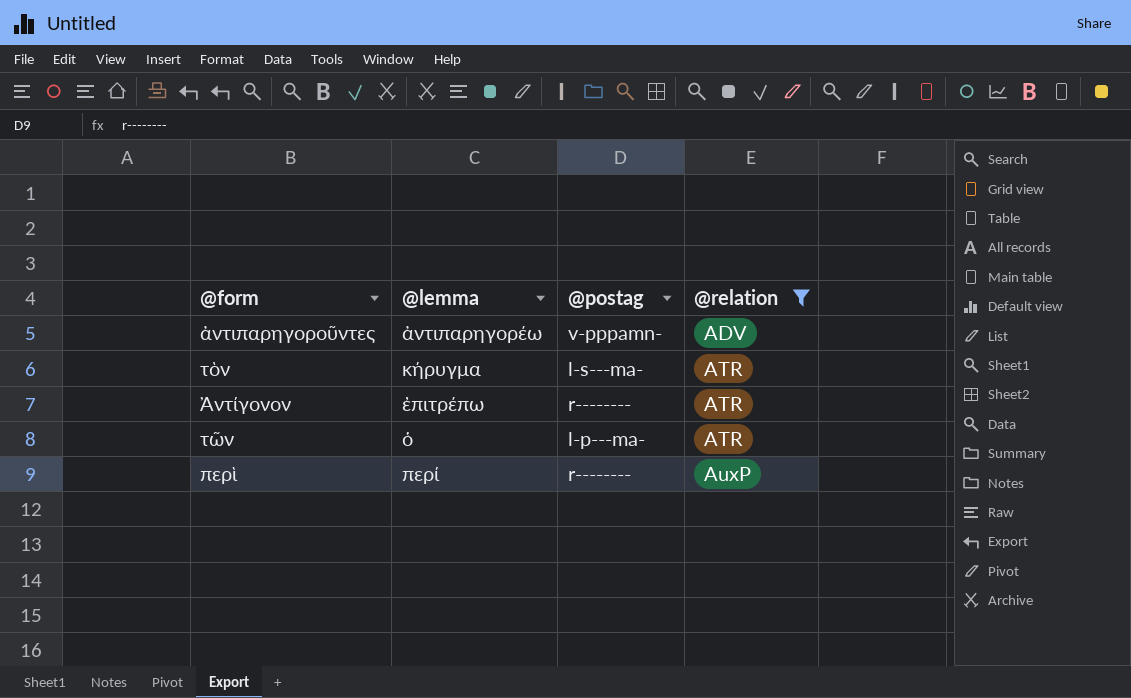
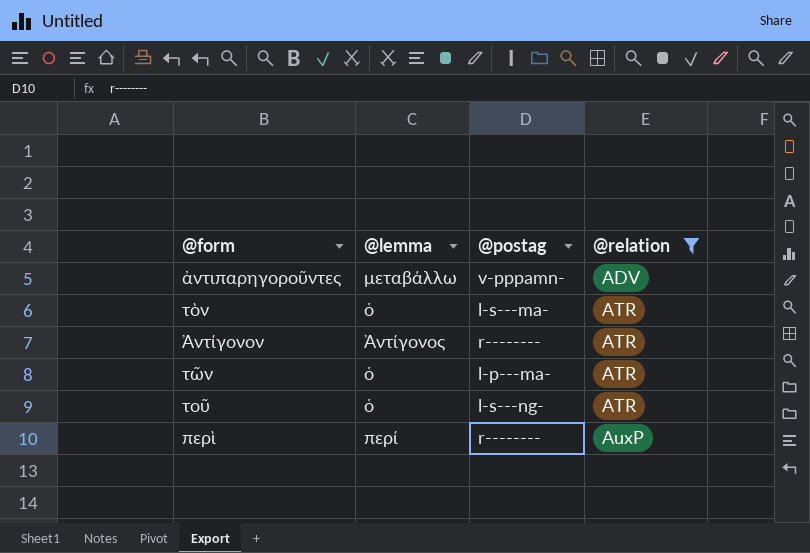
ἀντιπαρηγοροῦντες | @lemma: ἀντιπαρηγορέω -> μεταβάλλω
τὸν | @lemma: κήρυγμα -> ὁ
Ἀντίγονον | @lemma: ἐπιτρέπω -> Ἀντίγονος
row τοῦ: none -> ὁ | l-s---ng- | ATR

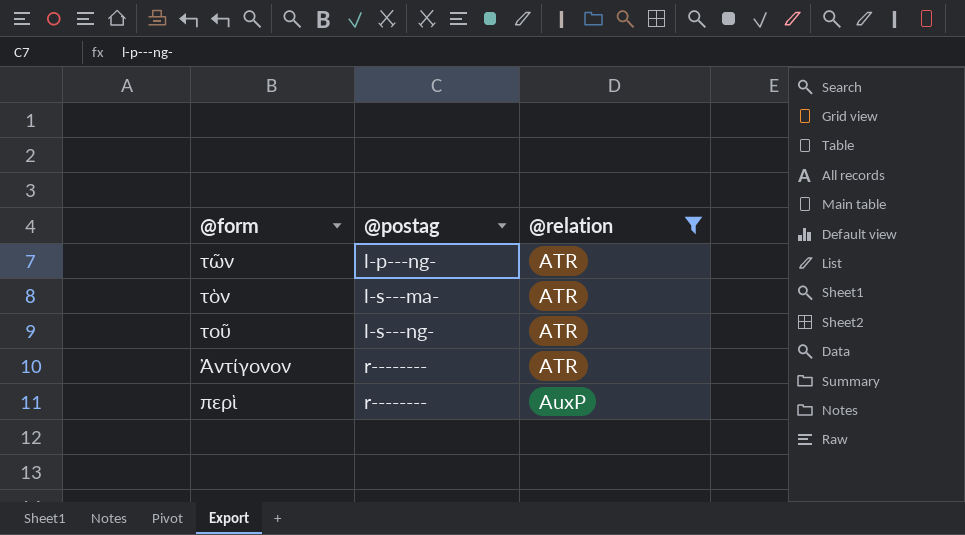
row order: @relation ascending -> @postag ascending
column @lemma | position: 2 -> none
row ἀντιπαρηγοροῦντες: μεταβάλλω | v-pppamn- | ADV -> none
τῶν | @postag: l-p---ma- -> l-p---ng-

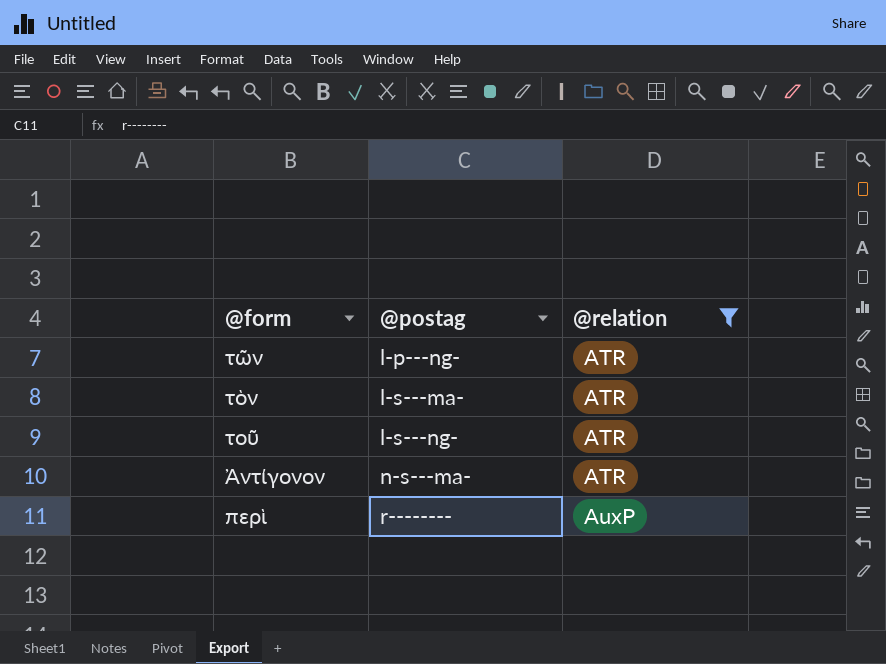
Ἀντίγονον | @postag: r-------- -> n-s---ma-

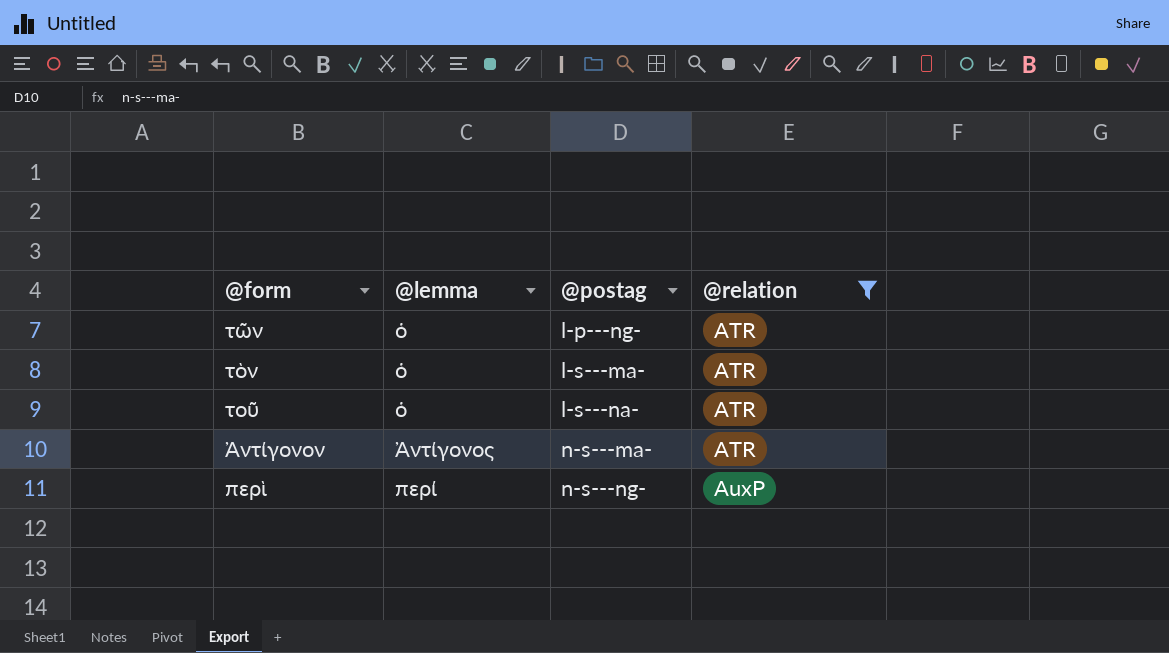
column @lemma | position: none -> 2
τοῦ | @postag: l-s---ng- -> l-s---na-
περὶ | @postag: r-------- -> n-s---ng-

